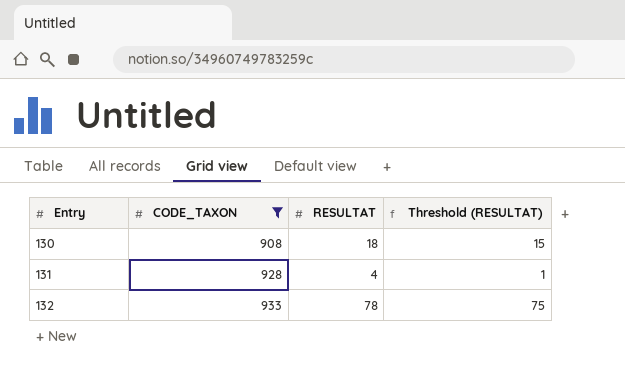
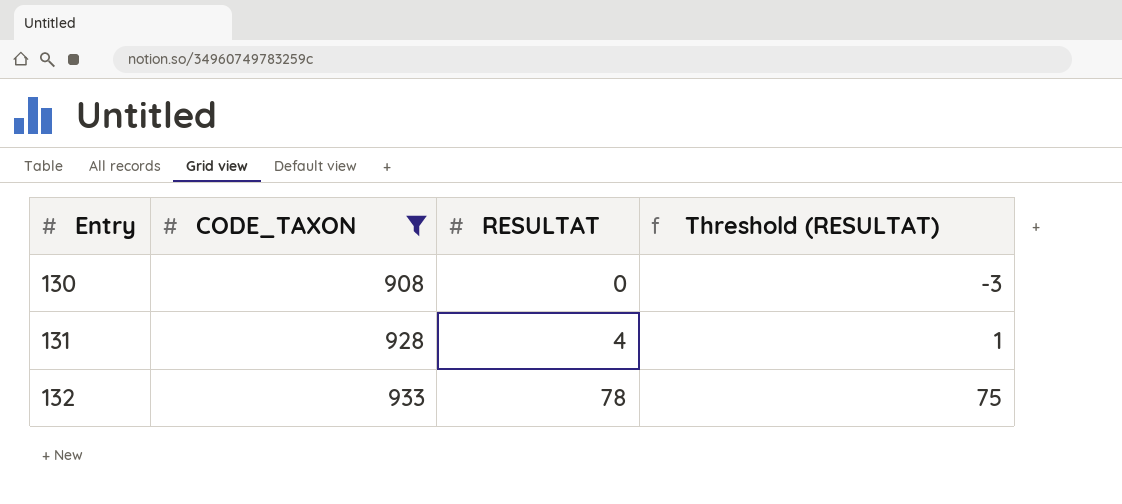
130 | RESULTAT: 18 -> 0
130 | Threshold (RESULTAT): 15 -> -3

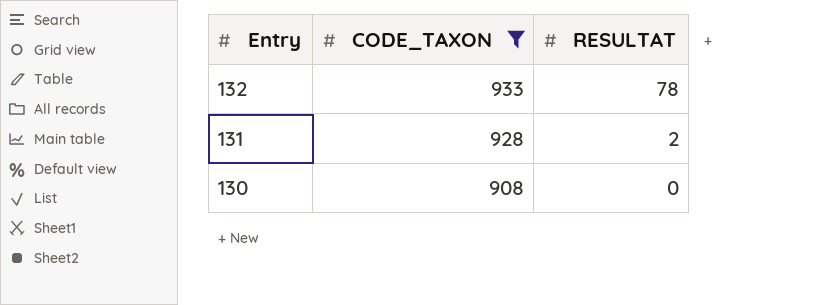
row order: Entry ascending -> Entry descending
column Threshold (RESULTAT) | formula: [RESULTAT] - 3 -> none
131 | RESULTAT: 4 -> 2

